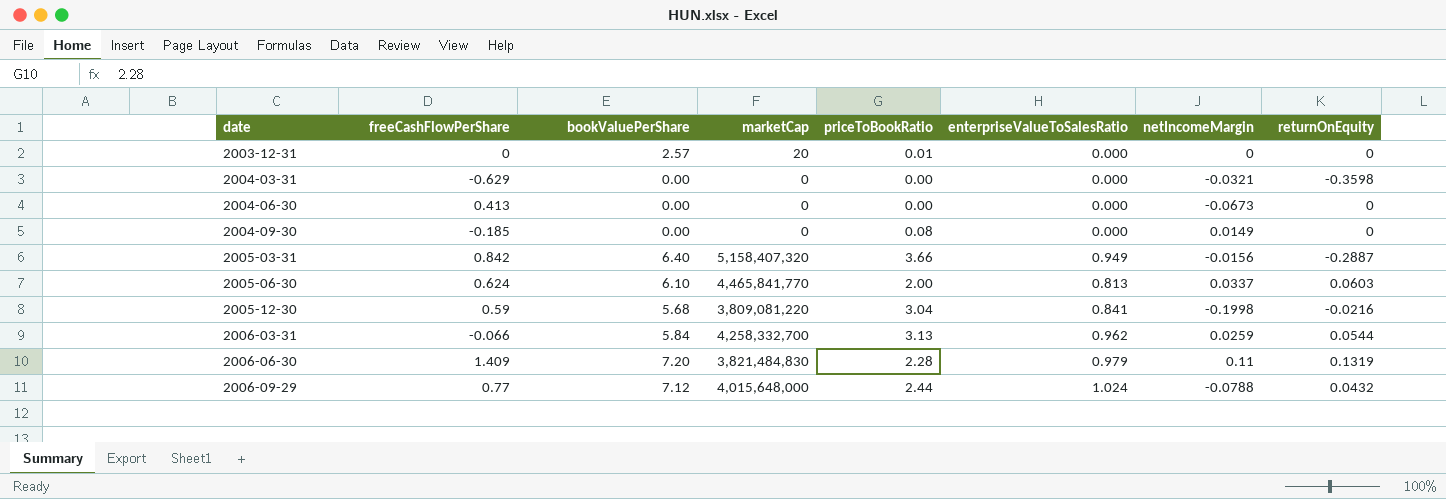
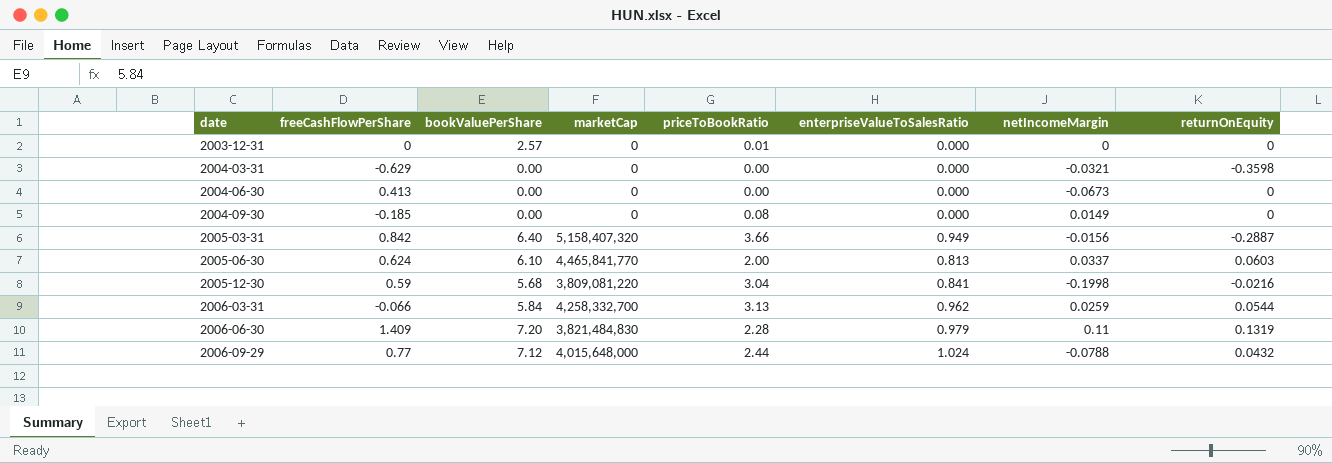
2003-12-31 | marketCap: 20 -> 0

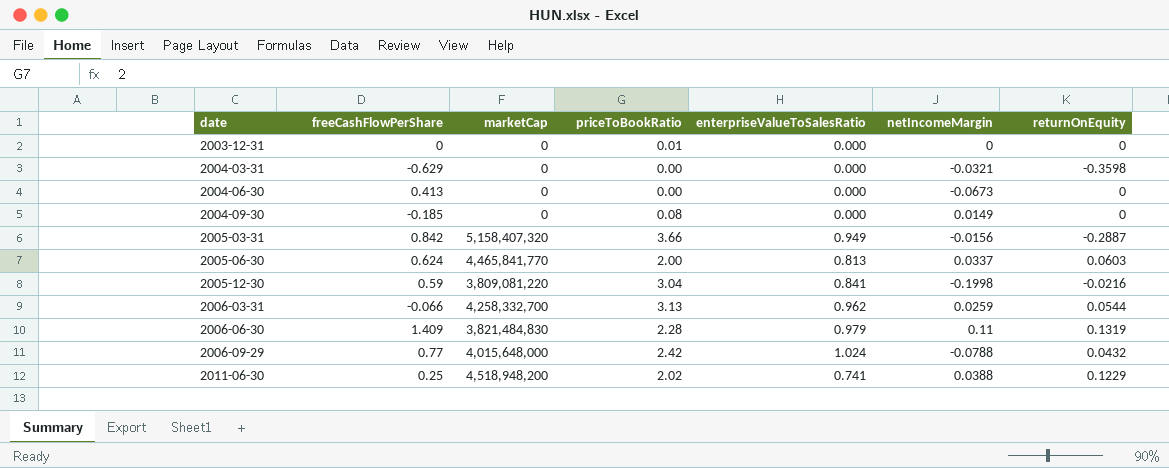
column bookValuePerShare | position: 3 -> none
2006-09-29 | priceToBookRatio: 2.44 -> 2.42
row 2011-06-30: none -> 0.25 | 4,518,948,200 | 2.02 | 0.741 | 0.0388 | 0.1229

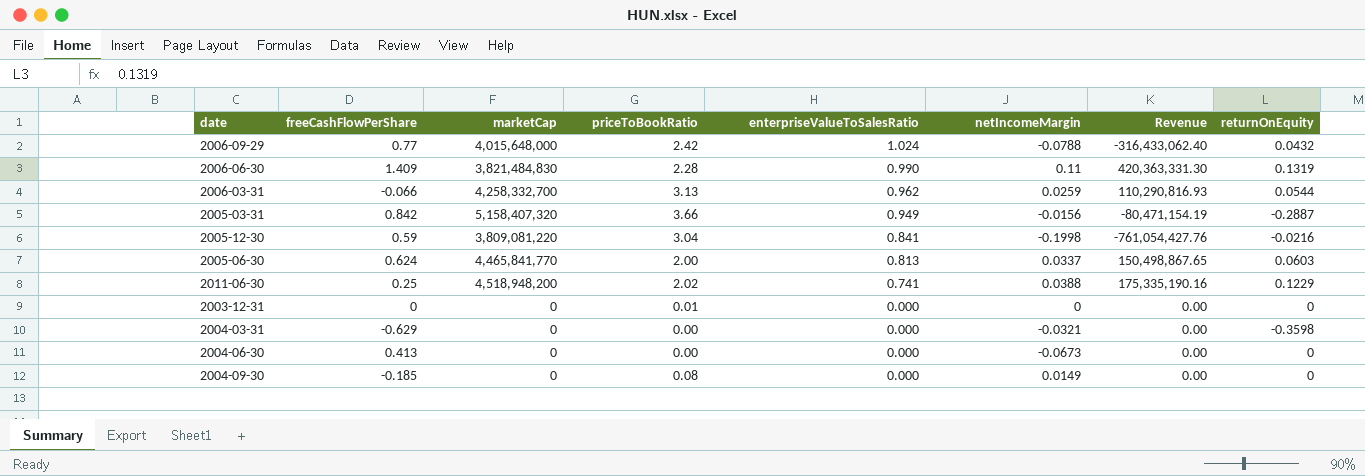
row order: date ascending -> enterpriseValueToSalesRatio descending
column Revenue | formula: none -> [marketCap] * [netIncomeMargin]
2006-06-30 | enterpriseValueToSalesRatio: 0.979 -> 0.990

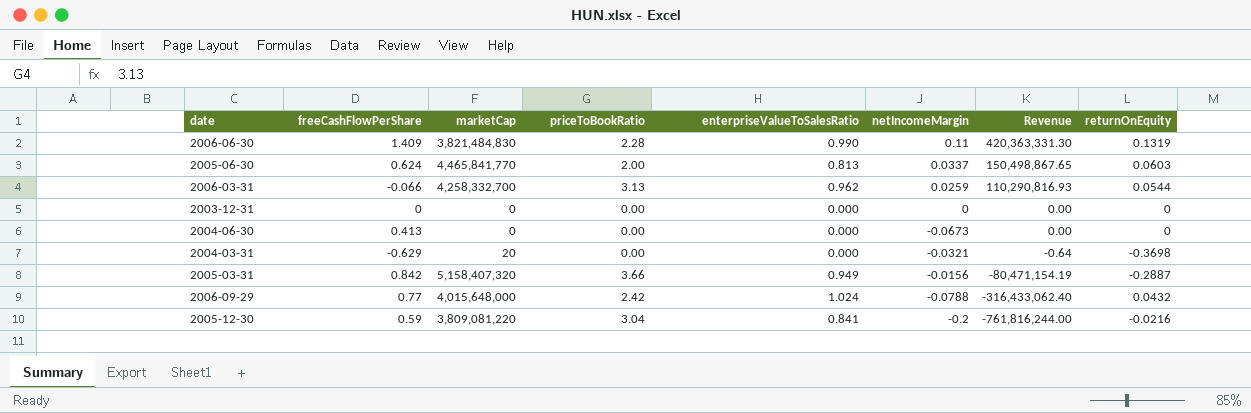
row order: enterpriseValueToSalesRatio descending -> Revenue descending
row 2011-06-30: 0.25 | 4,518,948,200 | 2.02 | 0.741 | 0.0388 | 175,335,190.16 | 0.1229 -> none
row 2004-09-30: -0.185 | 0 | 0.08 | 0.000 | 0.0149 | 0.00 | 0 -> none
2003-12-31 | priceToBookRatio: 0.01 -> 0.00
2004-03-31 | marketCap: 0 -> 20
2004-03-31 | Revenue: 0.00 -> -0.64
2004-03-31 | returnOnEquity: -0.3598 -> -0.3698
2005-12-30 | netIncomeMargin: -0.1998 -> -0.2
2005-12-30 | Revenue: -761,054,427.76 -> -761,816,244.00

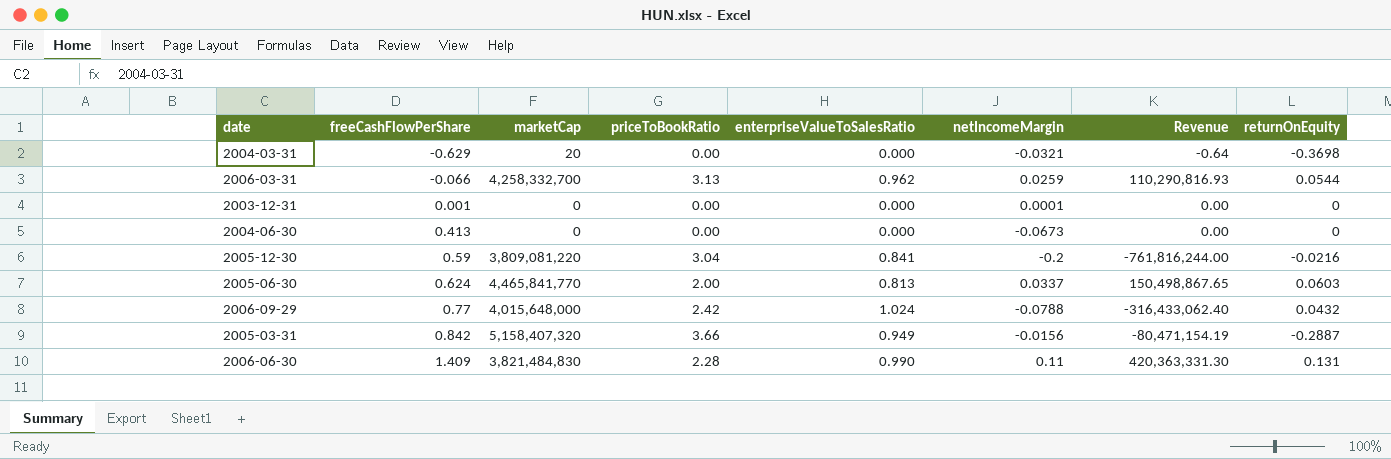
row order: Revenue descending -> freeCashFlowPerShare ascending
2003-12-31 | freeCashFlowPerShare: 0 -> 0.001
2003-12-31 | netIncomeMargin: 0 -> 0.0001
2006-06-30 | returnOnEquity: 0.1319 -> 0.131

